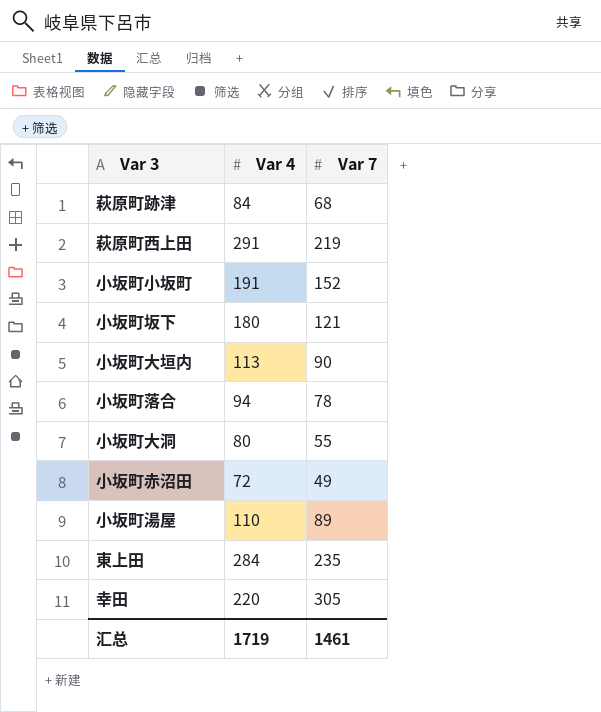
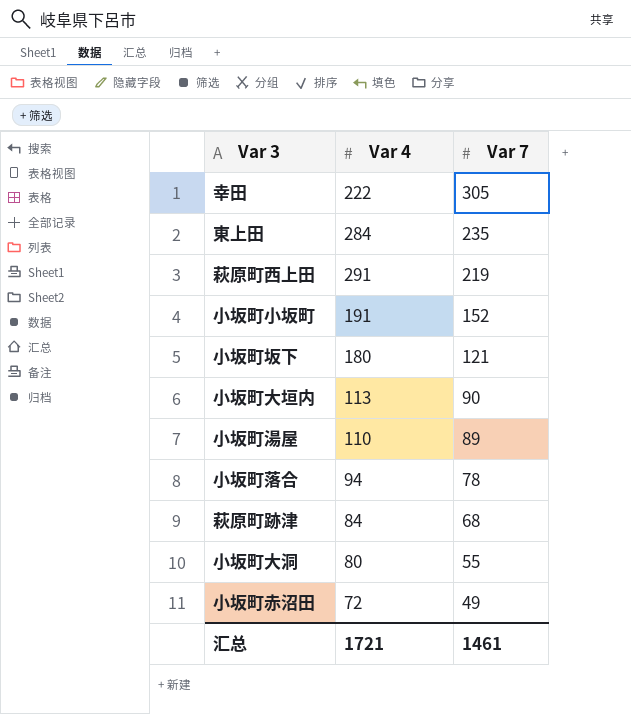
row order: none -> Var 7 descending
幸田 | Var 4: 220 -> 222
汇总 | Var 4: 1719 -> 1721

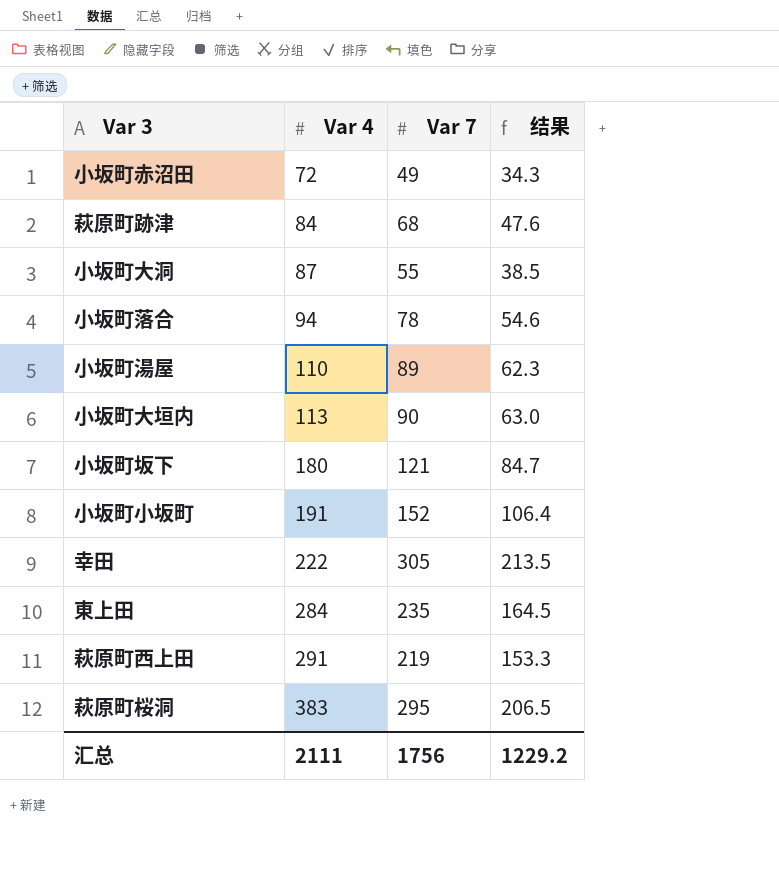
row order: Var 7 descending -> Var 4 ascending
column 结果 | formula: none -> [Var 7] * 0.7
小坂町大洞 | Var 4: 80 -> 87
row 萩原町桜洞: none -> 383 | 295 | 206.5
汇总 | Var 4: 1721 -> 2111
汇总 | Var 7: 1461 -> 1756

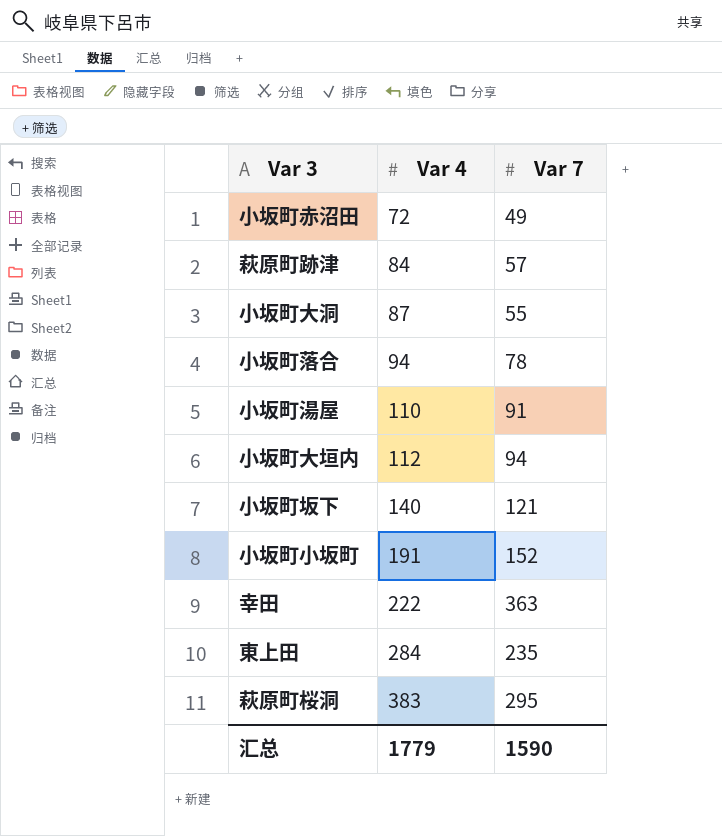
column 结果 | formula: [Var 7] * 0.7 -> none
row 萩原町西上田: 291 | 219 | 153.3 -> none
萩原町跡津 | Var 7: 68 -> 57
小坂町湯屋 | Var 7: 89 -> 91
小坂町大垣内 | Var 4: 113 -> 112
小坂町大垣内 | Var 7: 90 -> 94
小坂町坂下 | Var 4: 180 -> 140
幸田 | Var 7: 305 -> 363
汇总 | Var 4: 2111 -> 1779
汇总 | Var 7: 1756 -> 1590

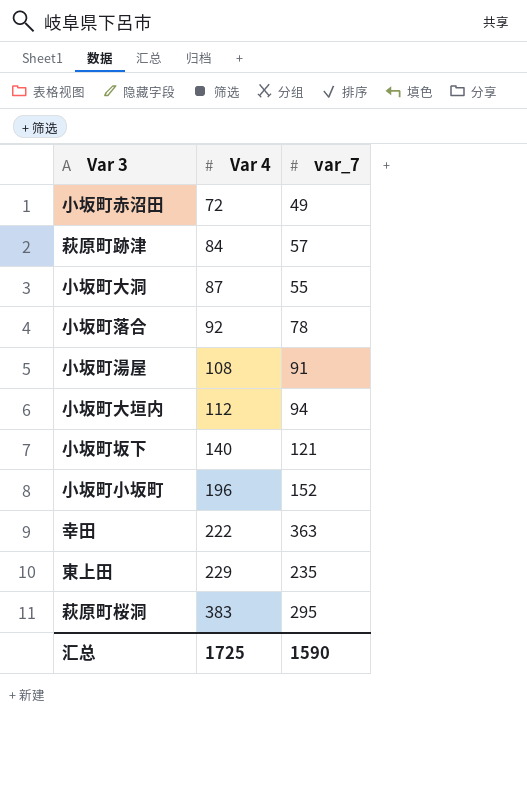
column name: Var 7 -> var_7
小坂町落合 | Var 4: 94 -> 92
小坂町湯屋 | Var 4: 110 -> 108
小坂町小坂町 | Var 4: 191 -> 196
東上田 | Var 4: 284 -> 229
汇总 | Var 4: 1779 -> 1725

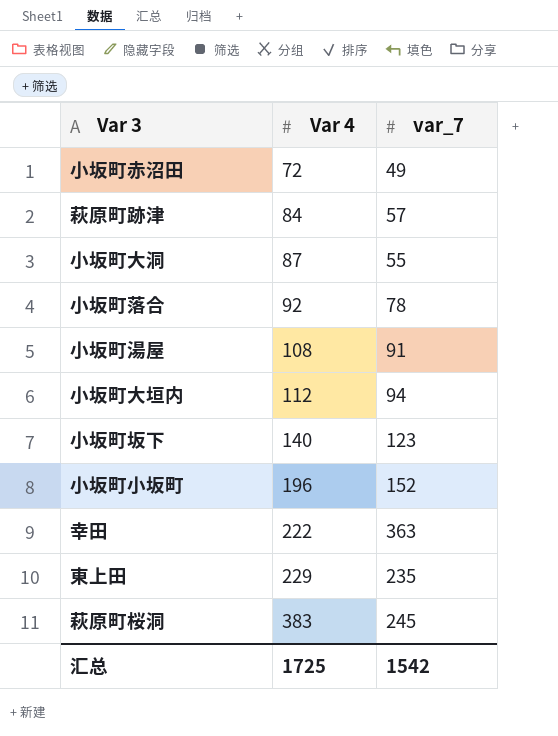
小坂町坂下 | var_7: 121 -> 123
萩原町桜洞 | var_7: 295 -> 245
汇总 | var_7: 1590 -> 1542

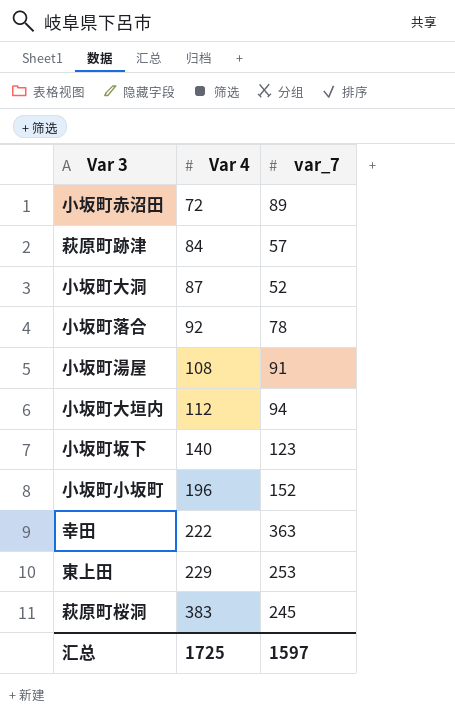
小坂町赤沼田 | var_7: 49 -> 89
小坂町大洞 | var_7: 55 -> 52
東上田 | var_7: 235 -> 253
汇总 | var_7: 1542 -> 1597

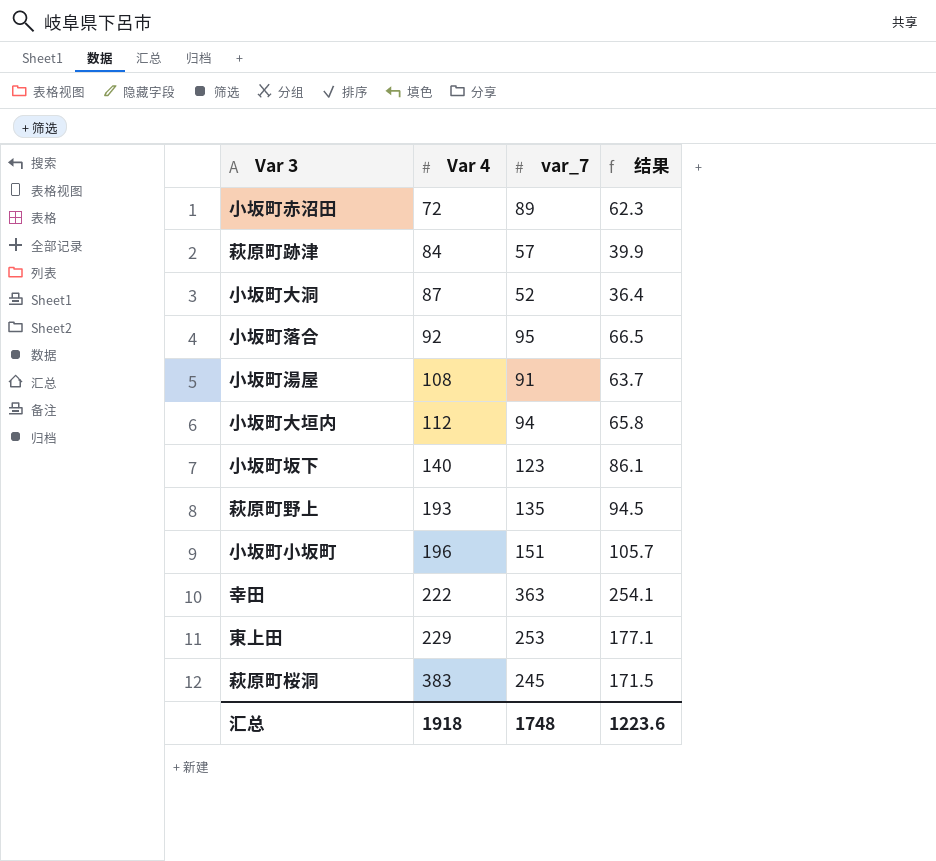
column 结果 | formula: none -> [var_7] * 0.7
小坂町落合 | var_7: 78 -> 95
row 萩原町野上: none -> 193 | 135 | 94.5
小坂町小坂町 | var_7: 152 -> 151
汇总 | Var 4: 1725 -> 1918
汇总 | var_7: 1597 -> 1748

